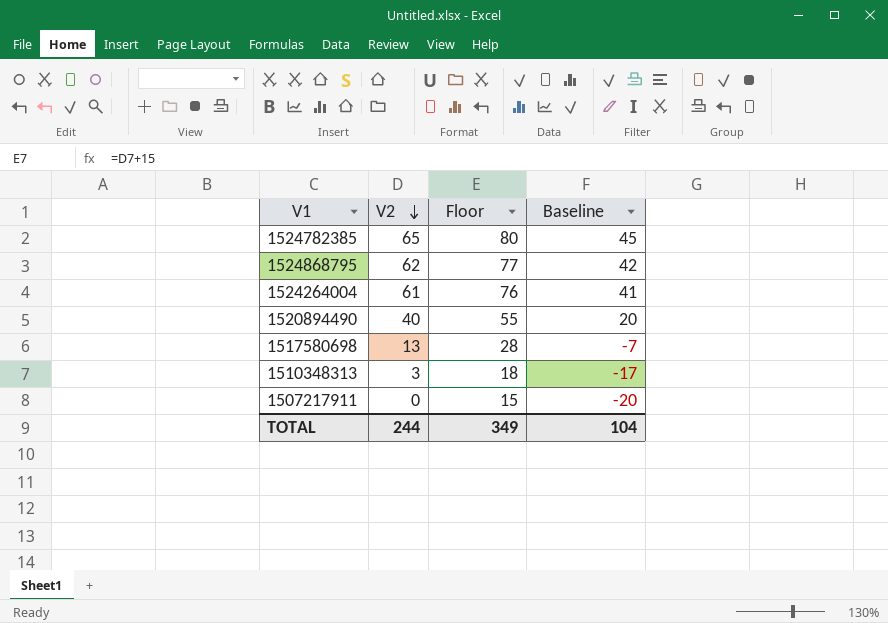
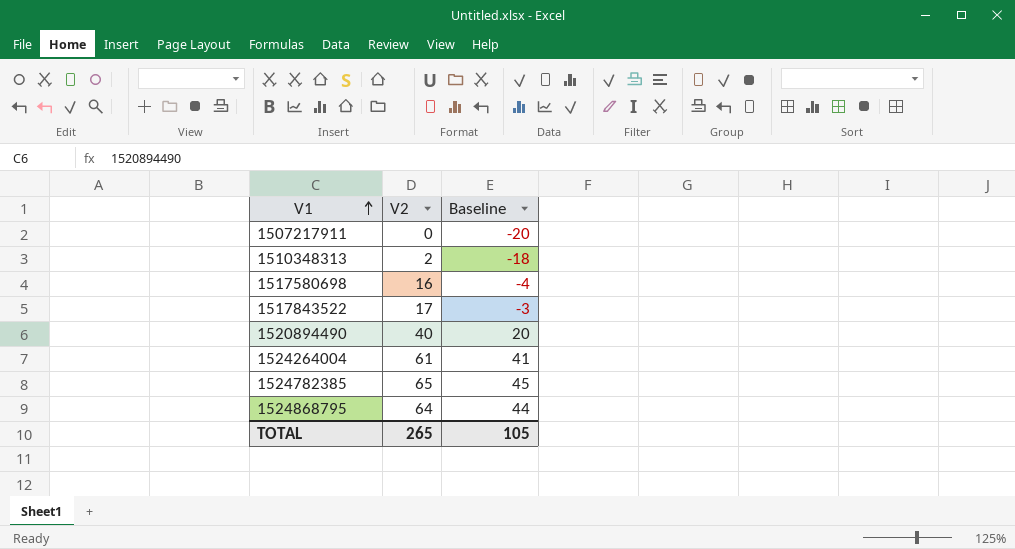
row order: V2 descending -> V1 ascending
column Floor | formula: [V2] + 15 -> none
1510348313 | V2: 3 -> 2
1510348313 | Baseline: -17 -> -18
1517580698 | V2: 13 -> 16
1517580698 | Baseline: -7 -> -4
row 1517843522: none -> 17 | -3
1524868795 | V2: 62 -> 64
1524868795 | Baseline: 42 -> 44
TOTAL | V2: 244 -> 265
TOTAL | Baseline: 104 -> 105

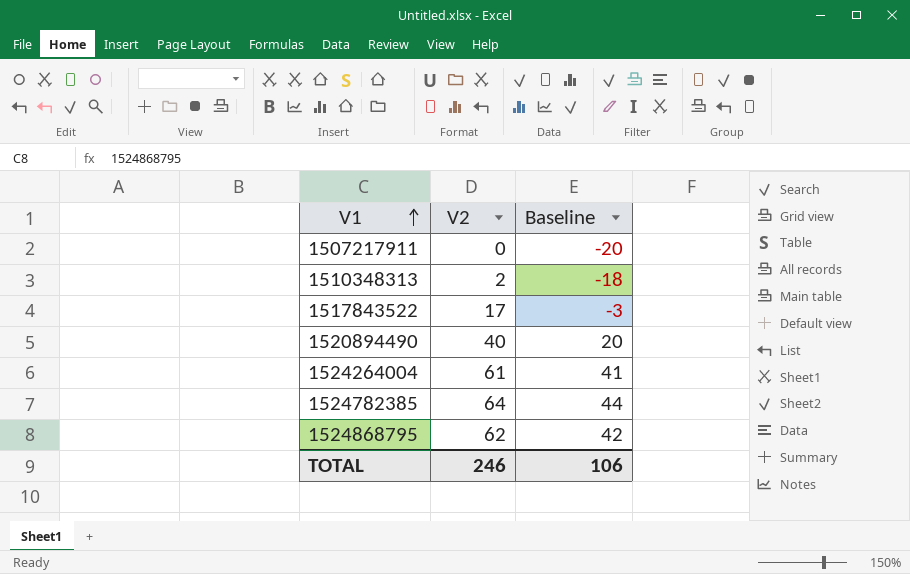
row 1517580698: 16 | -4 -> none
1524782385 | V2: 65 -> 64
1524782385 | Baseline: 45 -> 44
1524868795 | V2: 64 -> 62
1524868795 | Baseline: 44 -> 42
TOTAL | V2: 265 -> 246
TOTAL | Baseline: 105 -> 106

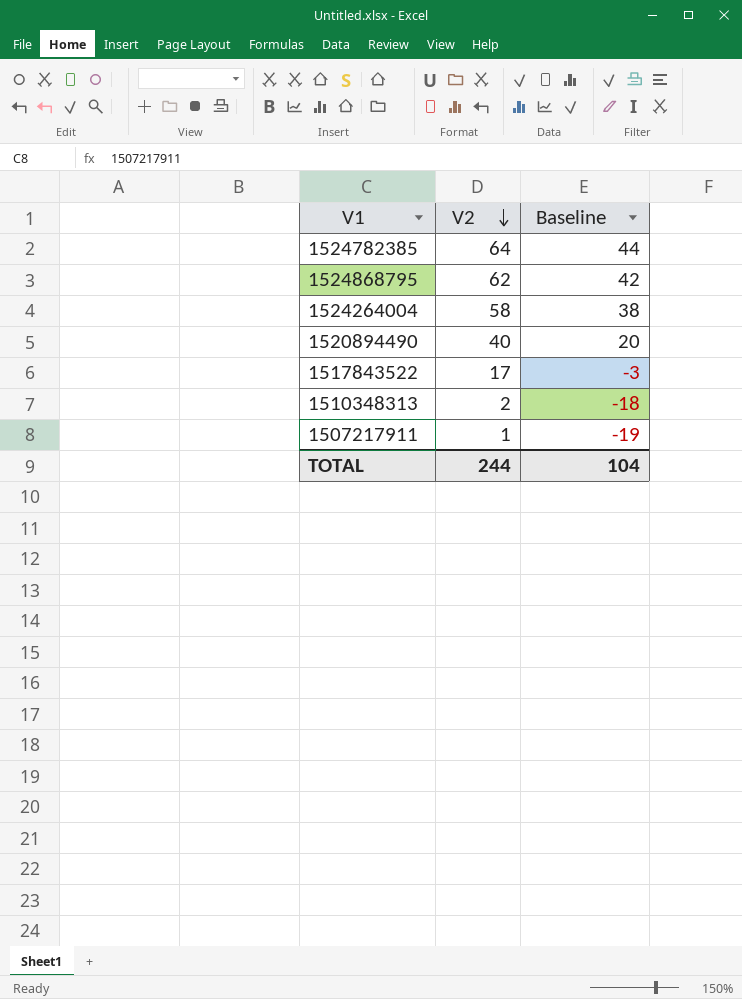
row order: V1 ascending -> V2 descending
1524264004 | V2: 61 -> 58
1524264004 | Baseline: 41 -> 38
1507217911 | V2: 0 -> 1
1507217911 | Baseline: -20 -> -19
TOTAL | V2: 246 -> 244
TOTAL | Baseline: 106 -> 104

